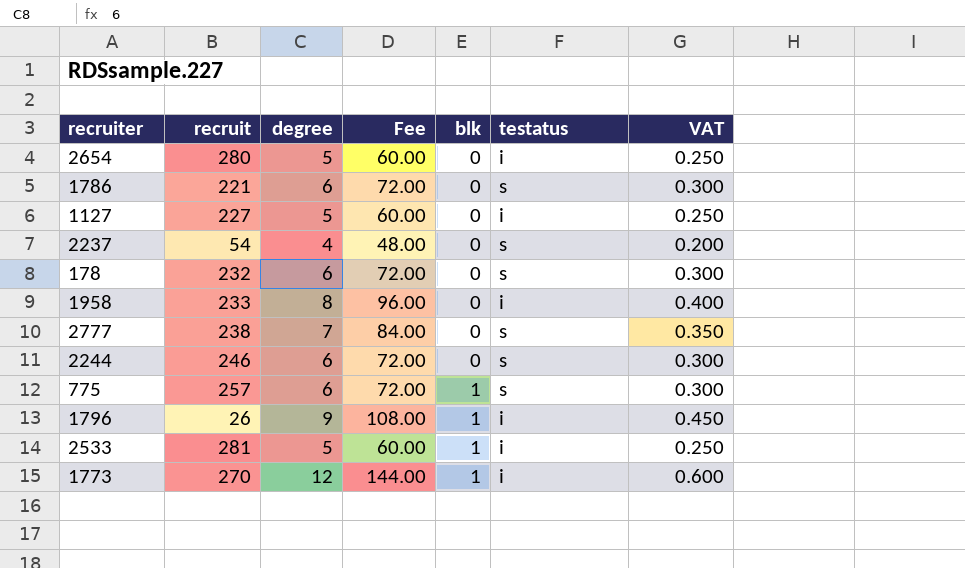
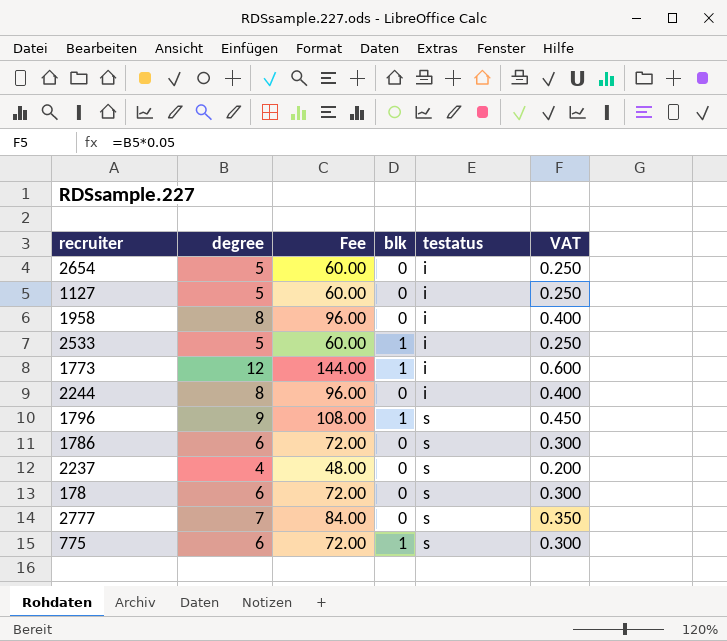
row order: blk ascending -> testatus ascending
column recruit | position: 2 -> none
2244 | degree: 6 -> 8
2244 | Fee: 72.00 -> 96.00
2244 | testatus: s -> i
2244 | VAT: 0.300 -> 0.400
1796 | testatus: i -> s

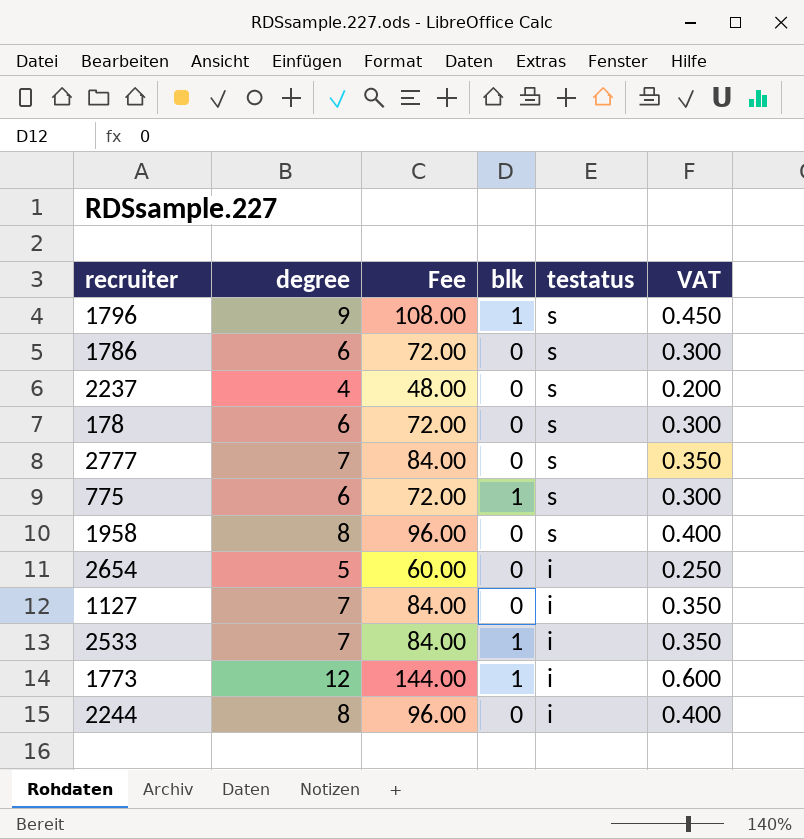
row order: testatus ascending -> testatus descending
1958 | testatus: i -> s
1127 | degree: 5 -> 7
1127 | Fee: 60.00 -> 84.00
1127 | VAT: 0.250 -> 0.350
2533 | degree: 5 -> 7
2533 | Fee: 60.00 -> 84.00
2533 | VAT: 0.250 -> 0.350

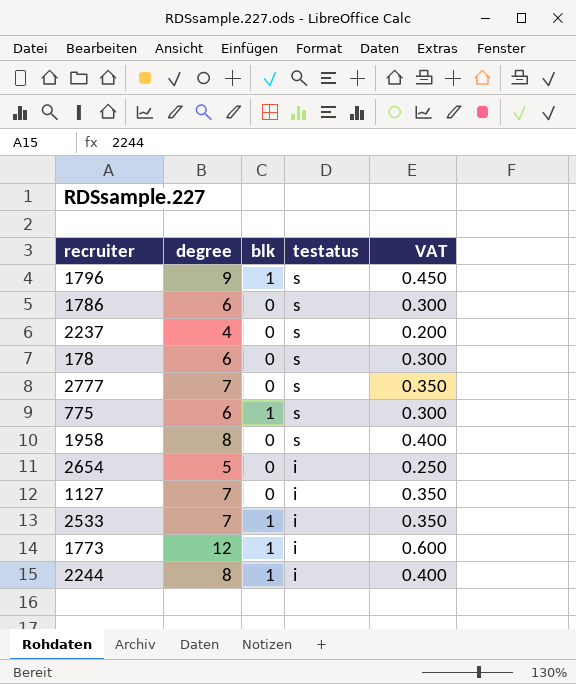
column Fee | formula: [degree] * 12 -> none
2244 | blk: 0 -> 1

